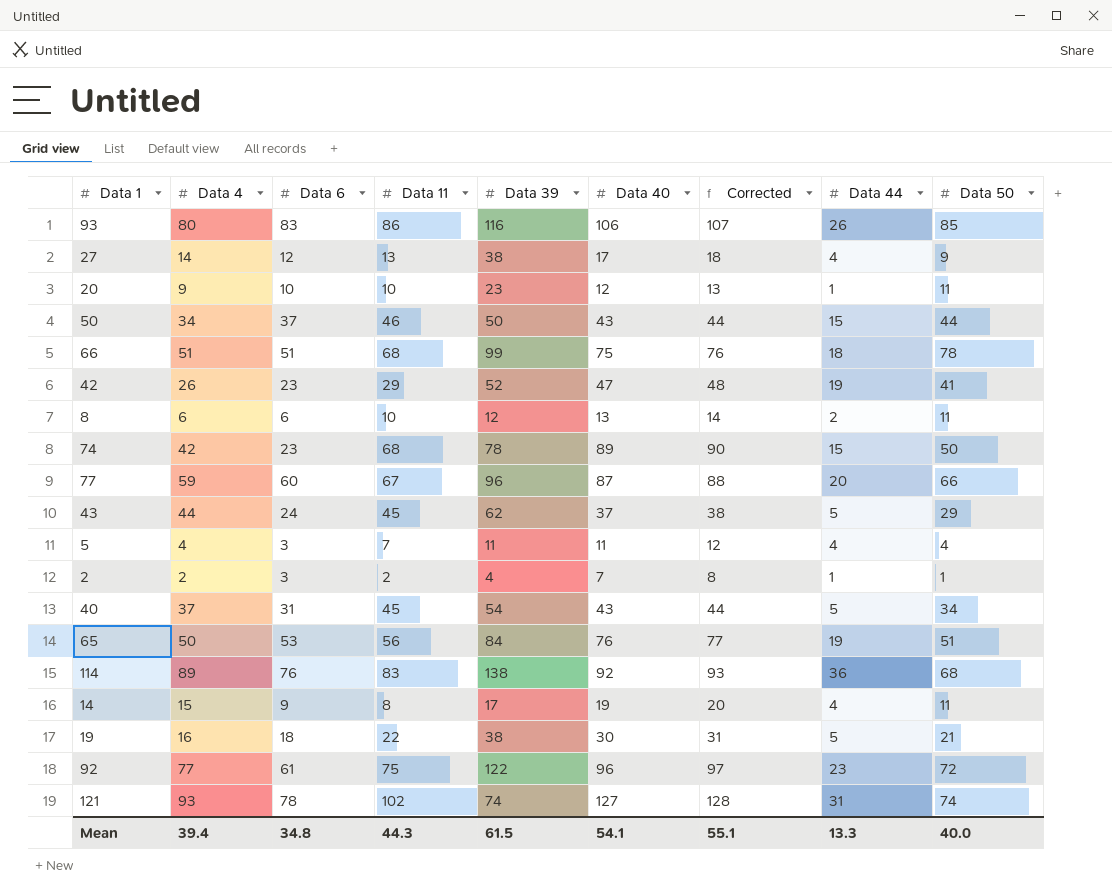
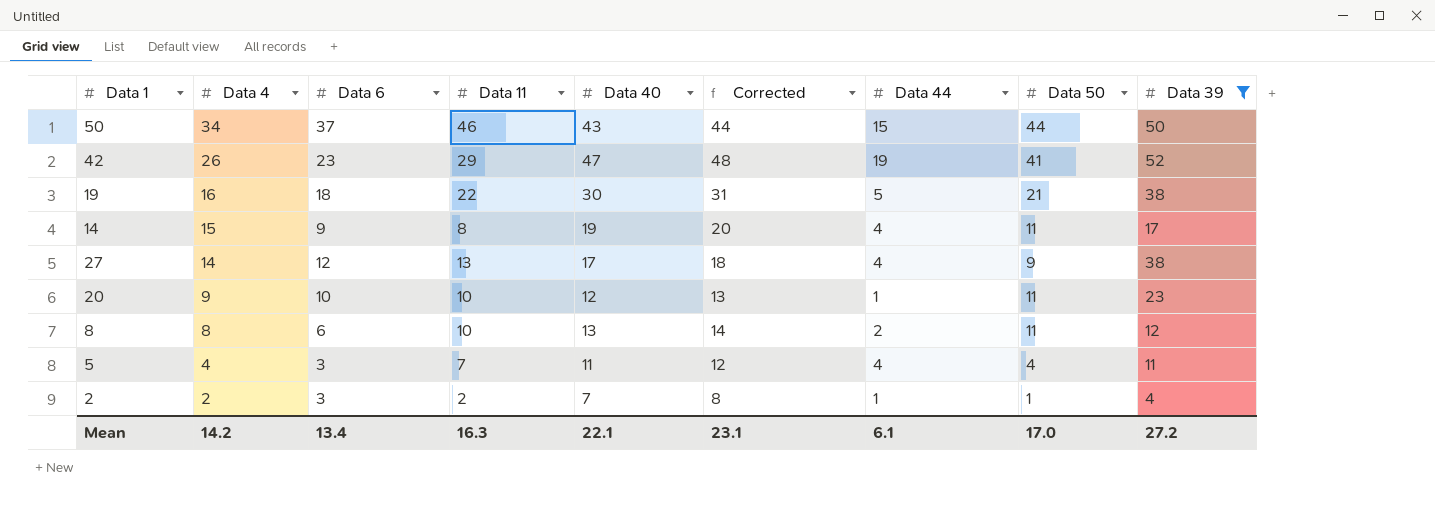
filter: none -> Data 39 <= 52
row order: none -> Data 4 descending
column Data 39 | position: 5 -> 9
8 | Data 4: 6 -> 8
Mean | Data 4: 39.4 -> 14.2
Mean | Data 6: 34.8 -> 13.4
Mean | Data 11: 44.3 -> 16.3
Mean | Data 40: 54.1 -> 22.1
Mean | Corrected: 55.1 -> 23.1
Mean | Data 44: 13.3 -> 6.1
Mean | Data 50: 40.0 -> 17.0
Mean | Data 39: 61.5 -> 27.2

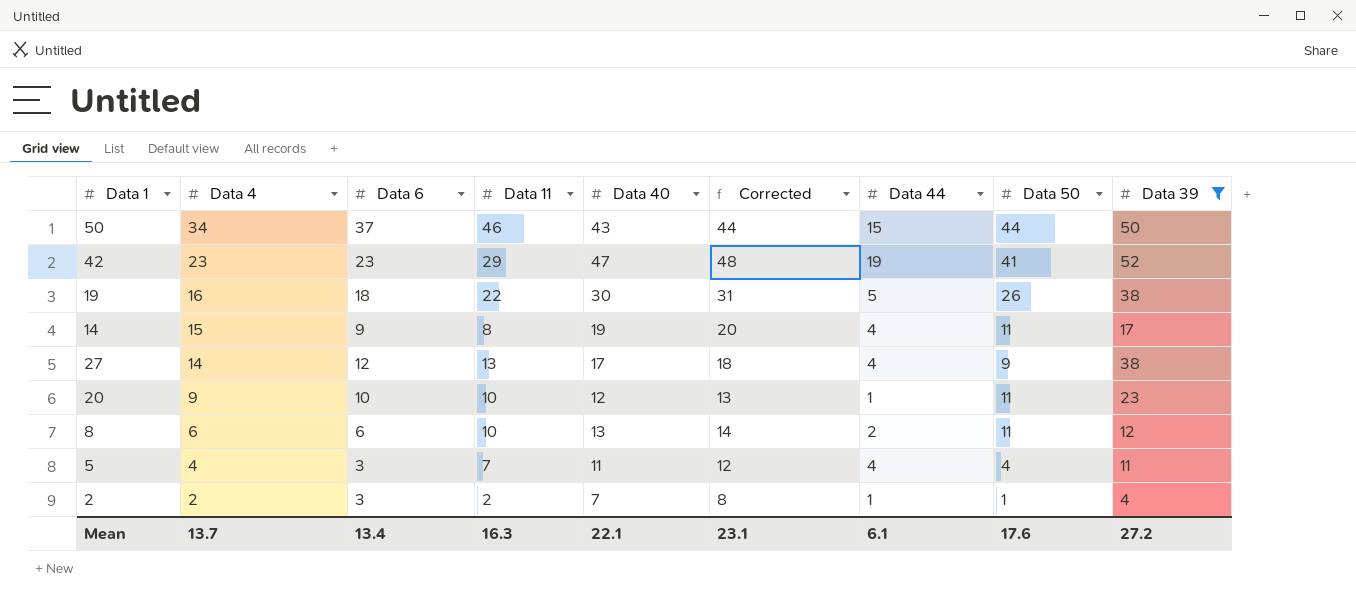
42 | Data 4: 26 -> 23
19 | Data 50: 21 -> 26
8 | Data 4: 8 -> 6
Mean | Data 4: 14.2 -> 13.7
Mean | Data 50: 17.0 -> 17.6

